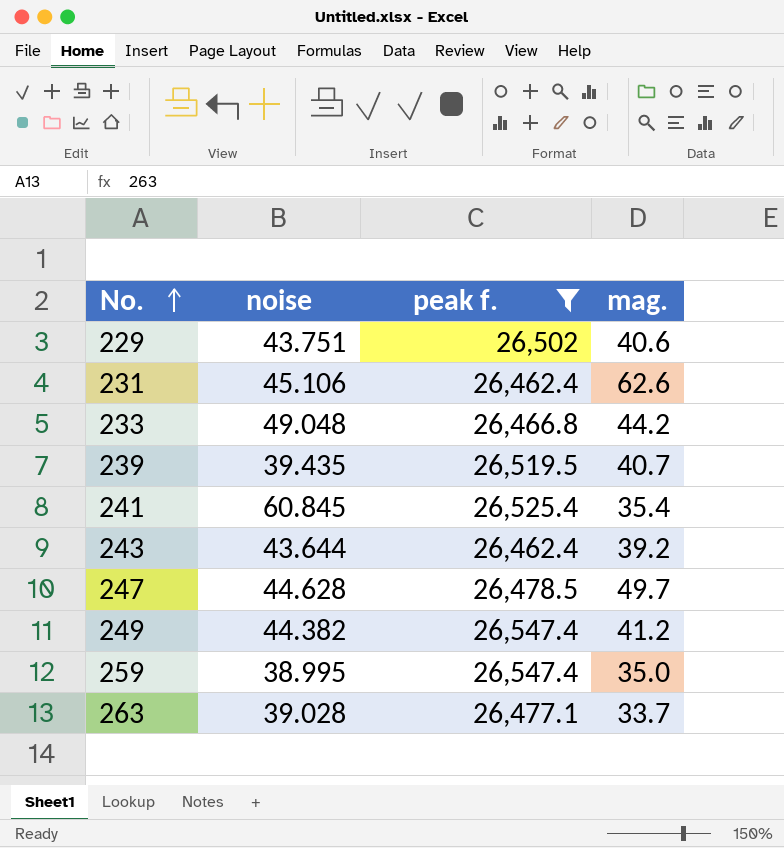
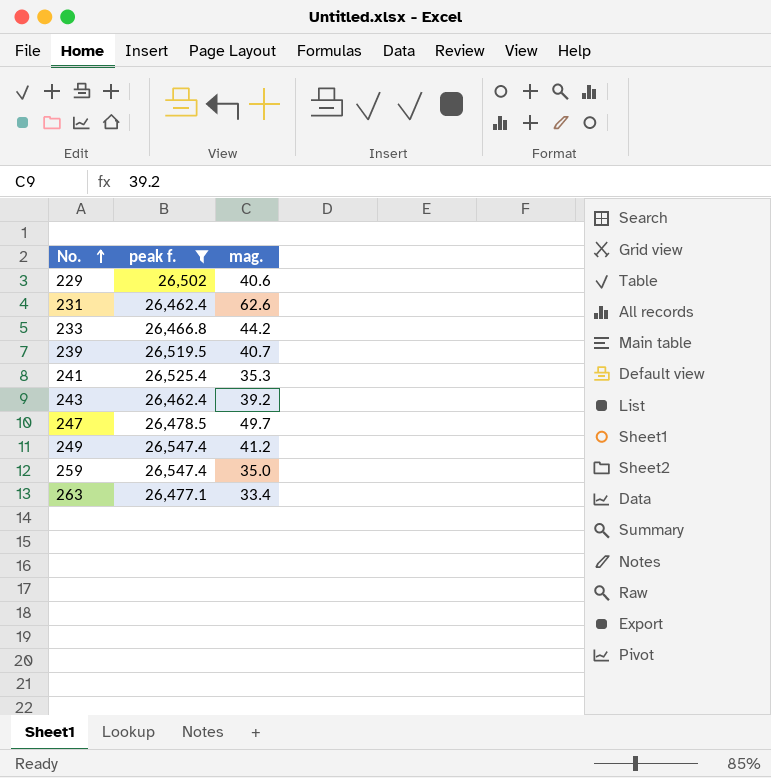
column noise | position: 2 -> none
241 | mag.: 35.4 -> 35.3
263 | mag.: 33.7 -> 33.4

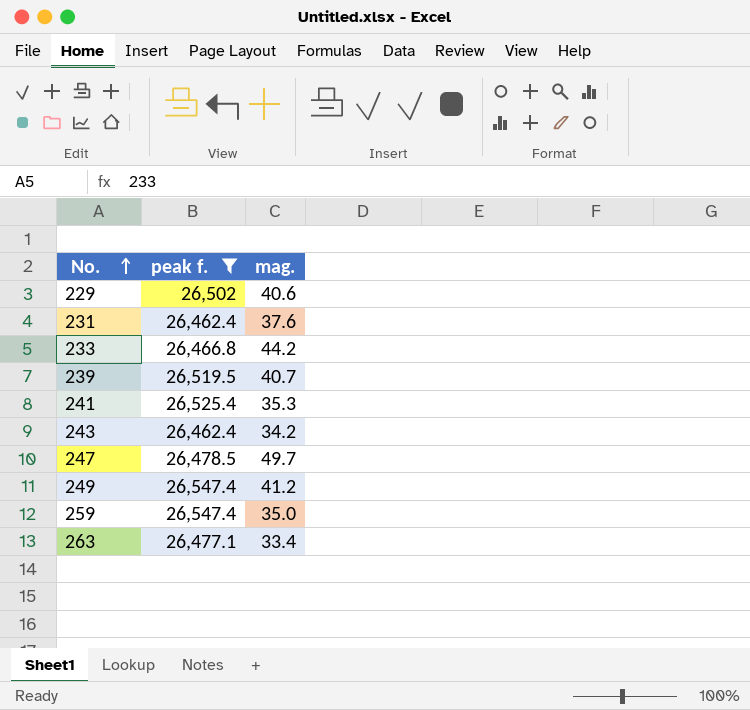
231 | mag.: 62.6 -> 37.6
243 | mag.: 39.2 -> 34.2

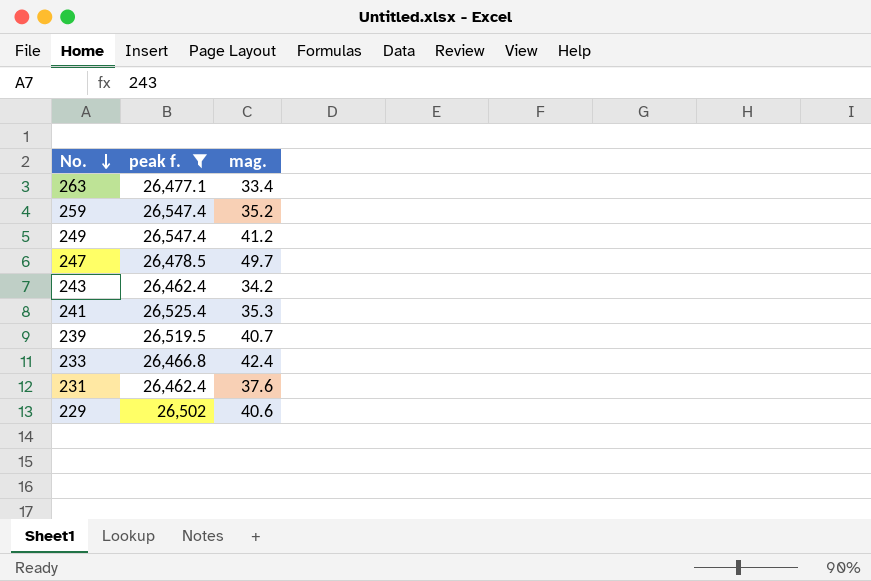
row order: No. ascending -> No. descending
259 | mag.: 35.0 -> 35.2
233 | mag.: 44.2 -> 42.4

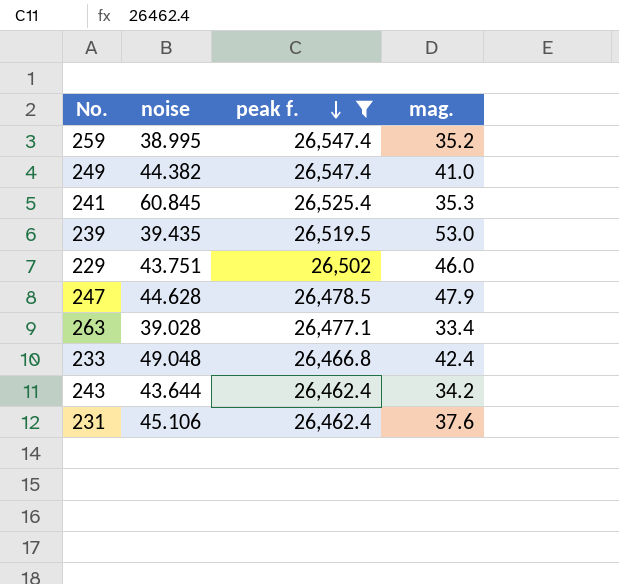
row order: No. descending -> peak f. descending
column noise | position: none -> 2
249 | mag.: 41.2 -> 41.0
239 | mag.: 40.7 -> 53.0
229 | mag.: 40.6 -> 46.0
247 | mag.: 49.7 -> 47.9

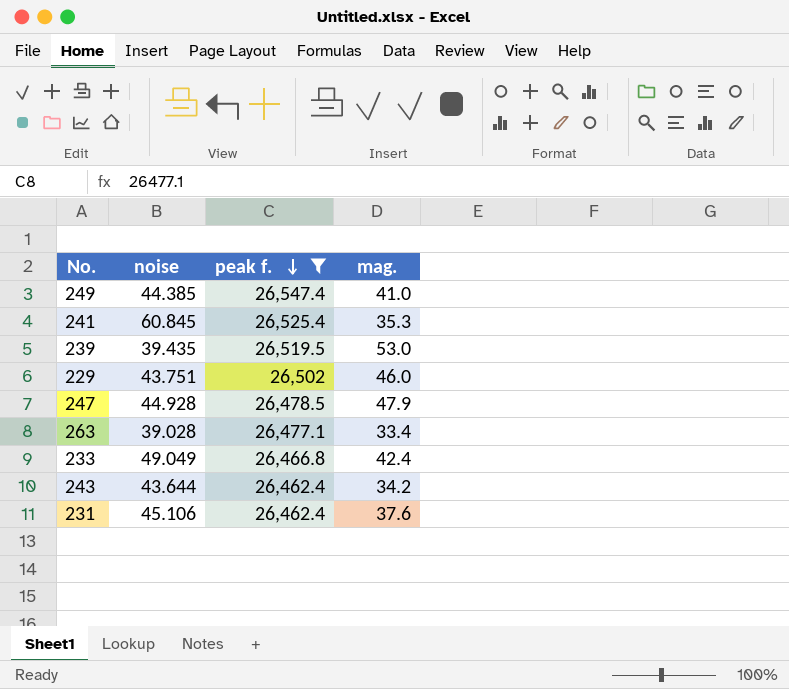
row 259: 38.995 | 26,547.4 | 35.2 -> none
249 | noise: 44.382 -> 44.385
247 | noise: 44.628 -> 44.928
233 | noise: 49.048 -> 49.049

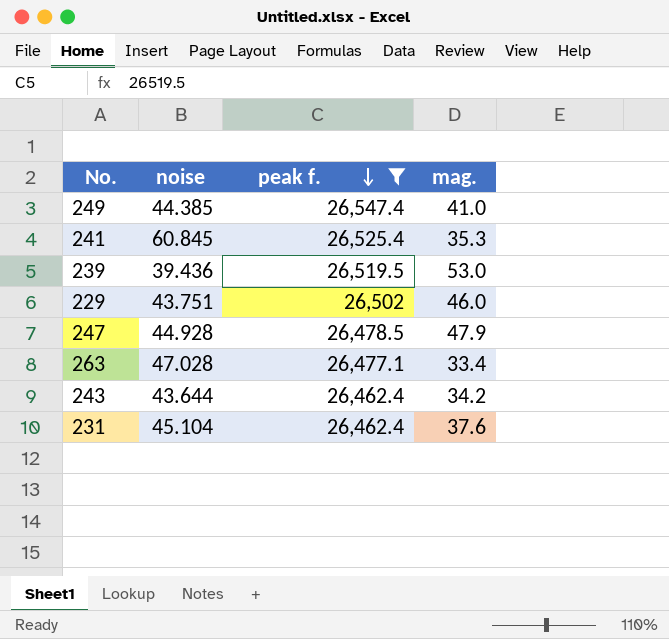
row 233: 49.049 | 26,466.8 | 42.4 -> none
239 | noise: 39.435 -> 39.436
263 | noise: 39.028 -> 47.028
231 | noise: 45.106 -> 45.104

